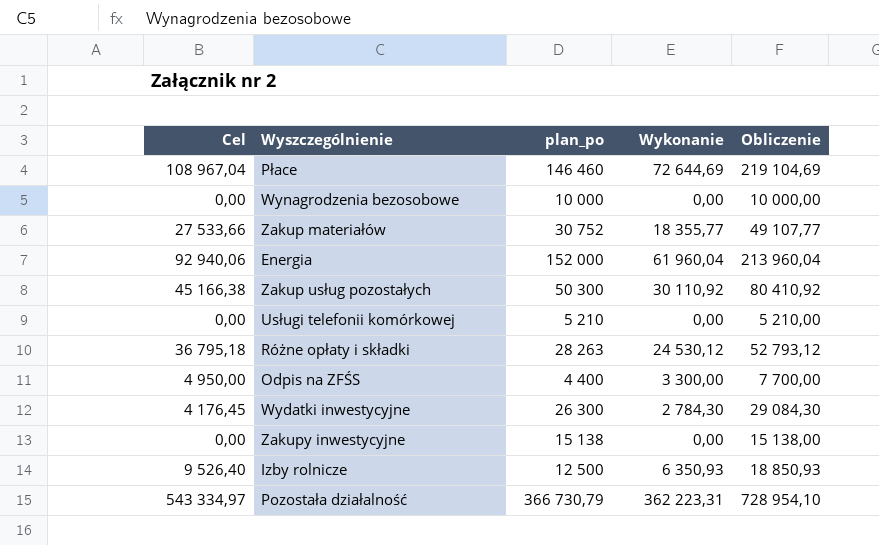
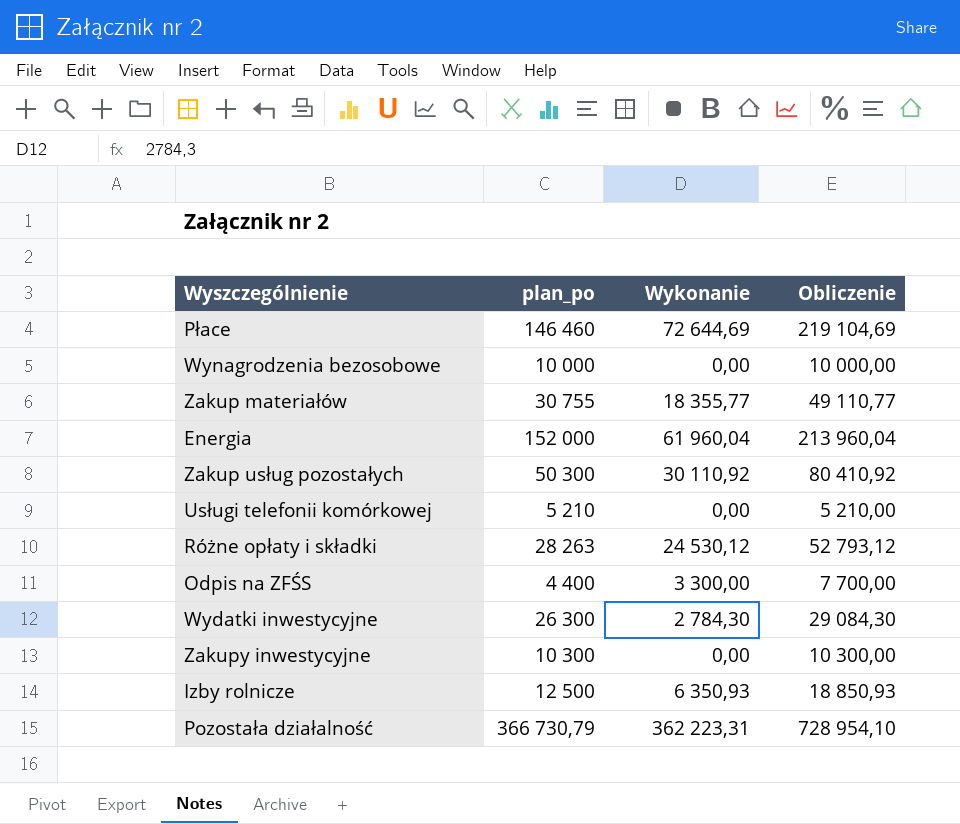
column Cel | formula: [Wykonanie] * 1,5 -> none
Zakup materiałów | plan_po: 30 752 -> 30 755
Zakup materiałów | Obliczenie: 49 107,77 -> 49 110,77
Zakupy inwestycyjne | plan_po: 15 138 -> 10 300
Zakupy inwestycyjne | Obliczenie: 15 138,00 -> 10 300,00

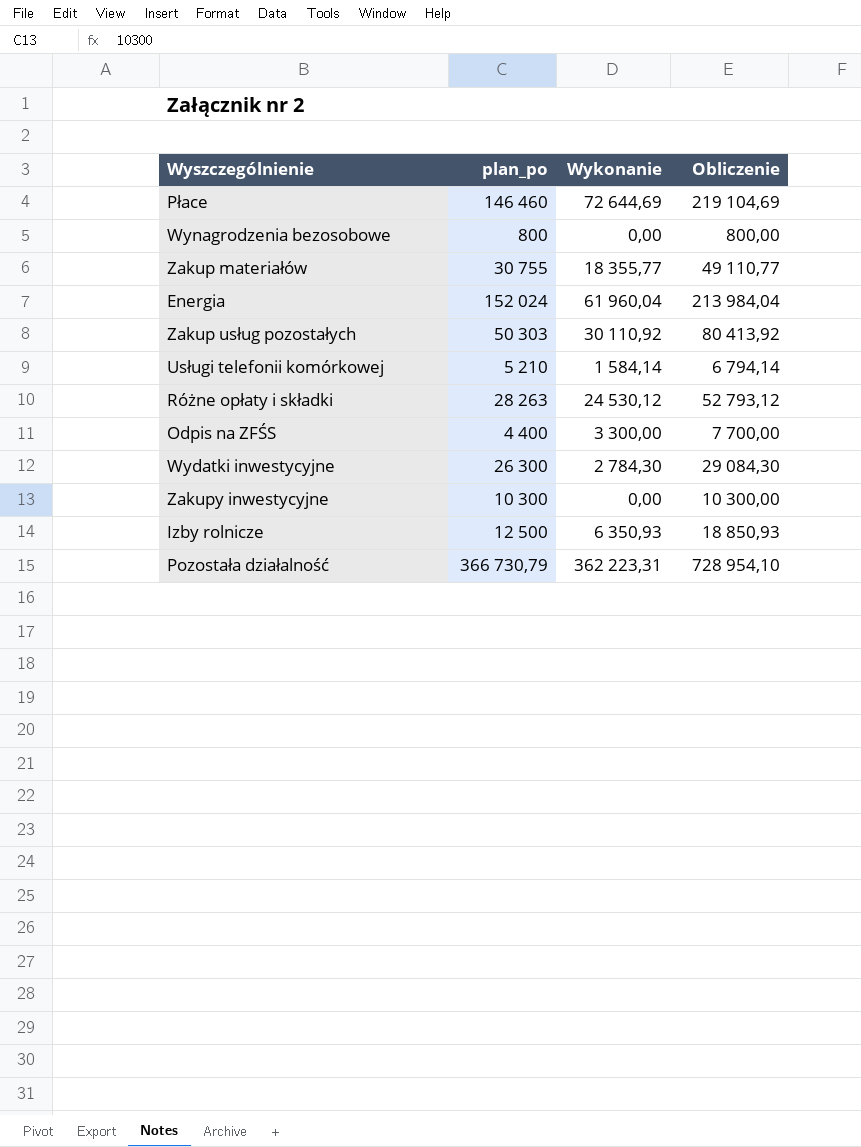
Wynagrodzenia bezosobowe | plan_po: 10 000 -> 800
Wynagrodzenia bezosobowe | Obliczenie: 10 000,00 -> 800,00
Energia | plan_po: 152 000 -> 152 024
Energia | Obliczenie: 213 960,04 -> 213 984,04
Zakup usług pozostałych | plan_po: 50 300 -> 50 303
Zakup usług pozostałych | Obliczenie: 80 410,92 -> 80 413,92
Usługi telefonii komórkowej | Wykonanie: 0,00 -> 1 584,14
Usługi telefonii komórkowej | Obliczenie: 5 210,00 -> 6 794,14

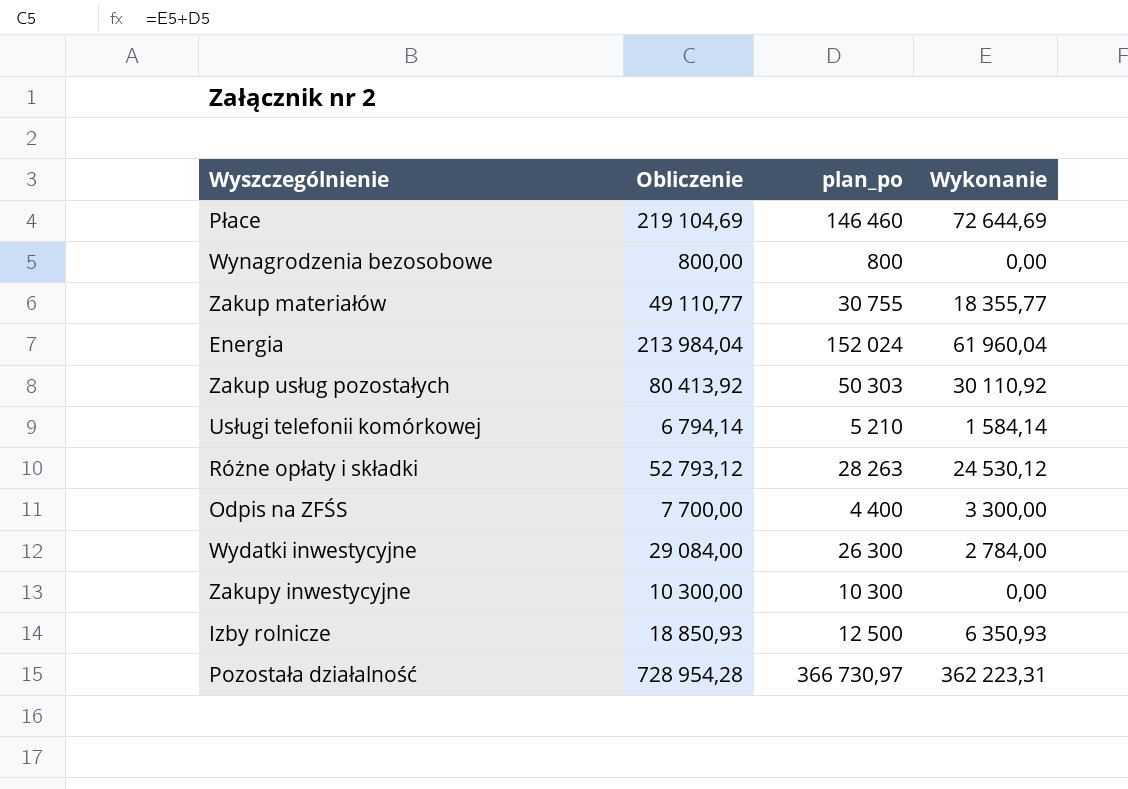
column Obliczenie | position: 4 -> 2
Wydatki inwestycyjne | Obliczenie: 29 084,30 -> 29 084,00
Wydatki inwestycyjne | Wykonanie: 2 784,30 -> 2 784,00
Pozostała działalność | Obliczenie: 728 954,10 -> 728 954,28
Pozostała działalność | plan_po: 366 730,79 -> 366 730,97

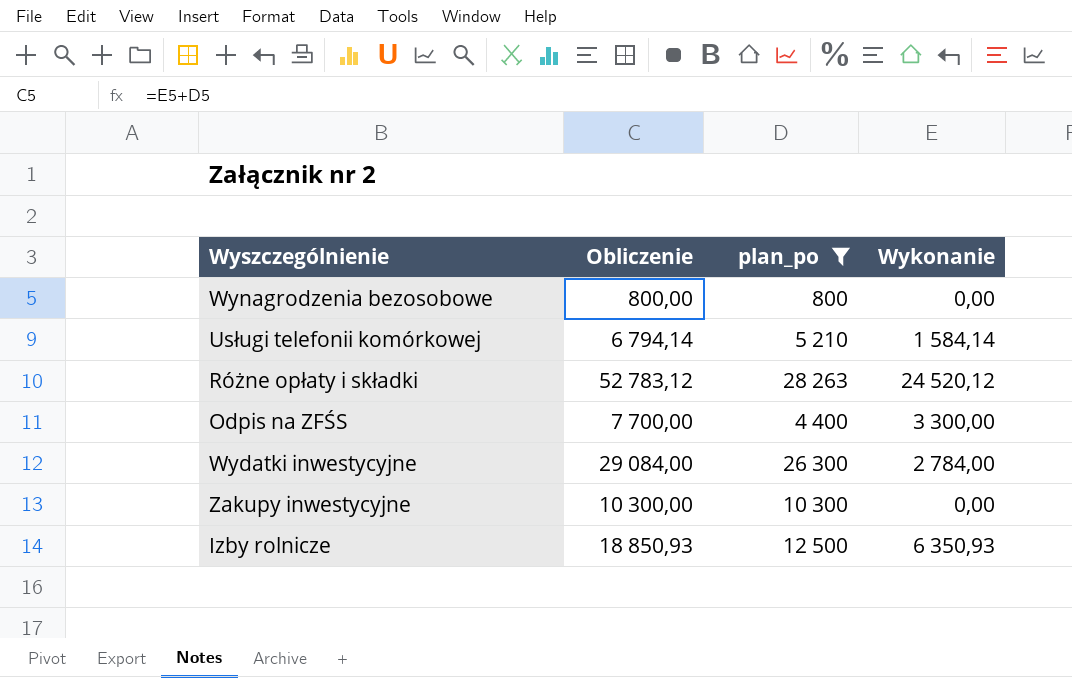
filter: none -> plan_po <= 28 263
Różne opłaty i składki | Obliczenie: 52 793,12 -> 52 783,12
Różne opłaty i składki | Wykonanie: 24 530,12 -> 24 520,12

